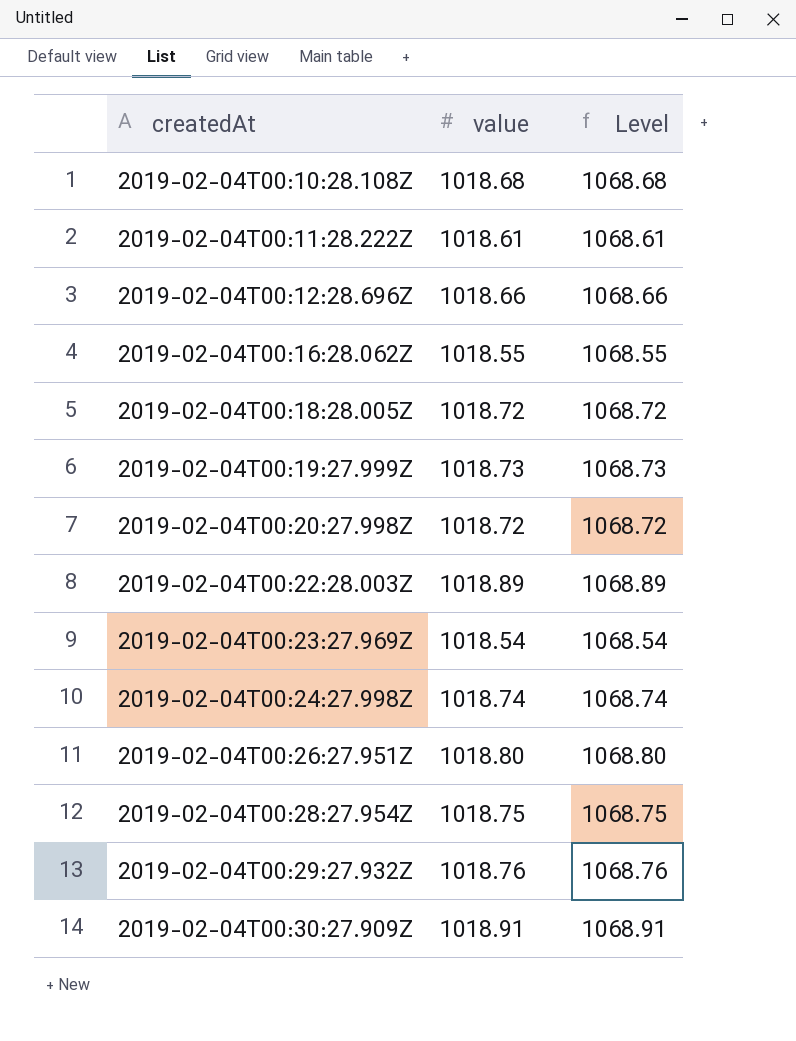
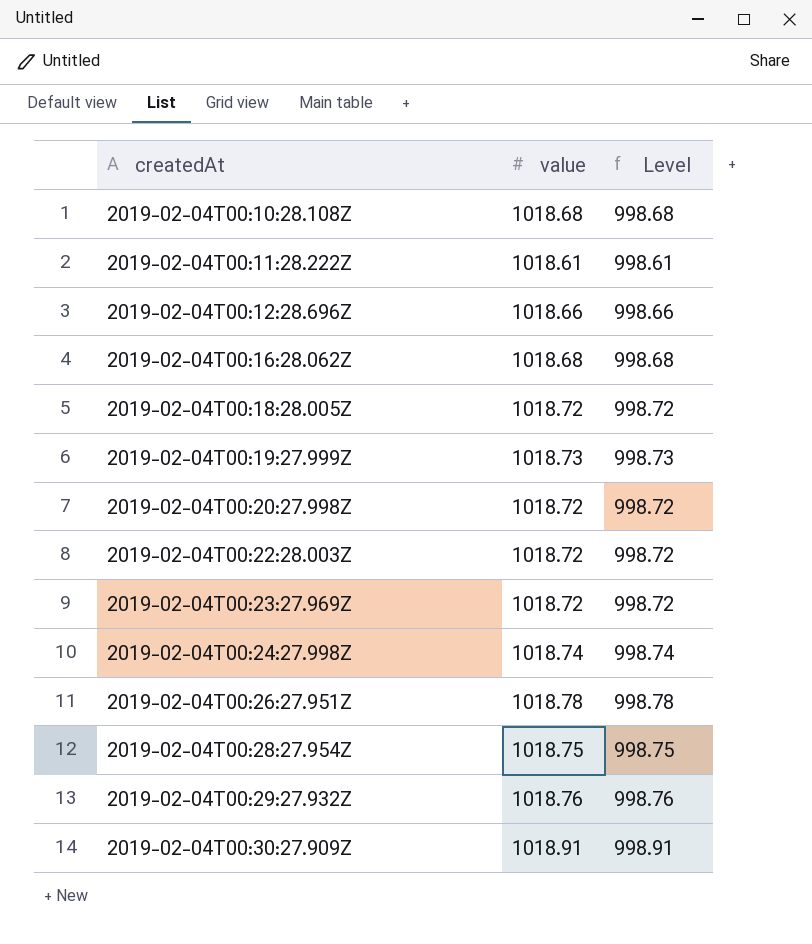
column Level | formula: [value] + 50 -> [value] - 20
2019-02-04T00:16:28.062Z | value: 1018.55 -> 1018.68
2019-02-04T00:22:28.003Z | value: 1018.89 -> 1018.72
2019-02-04T00:23:27.969Z | value: 1018.54 -> 1018.72
2019-02-04T00:26:27.951Z | value: 1018.80 -> 1018.78

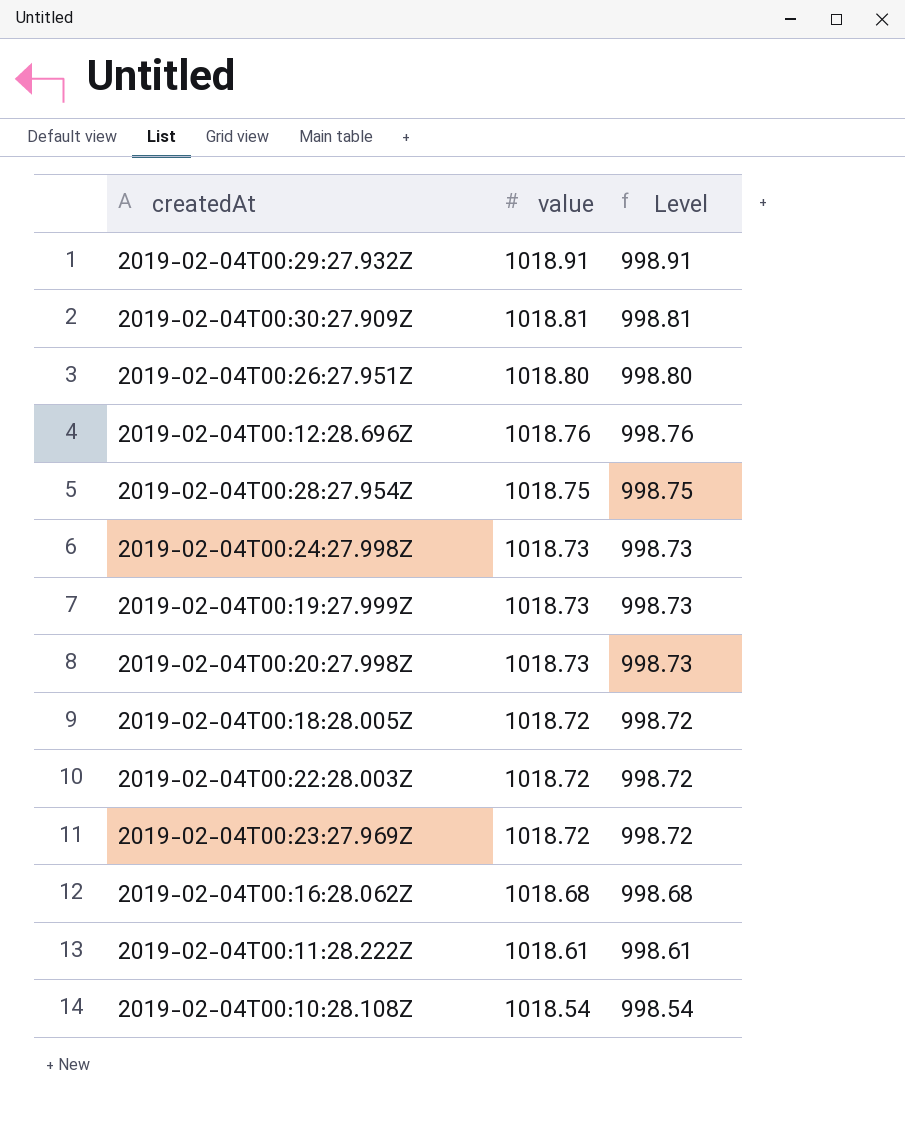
row order: createdAt ascending -> value descending
2019-02-04T00:29:27.932Z | value: 1018.76 -> 1018.91
2019-02-04T00:29:27.932Z | Level: 998.76 -> 998.91
2019-02-04T00:30:27.909Z | value: 1018.91 -> 1018.81
2019-02-04T00:30:27.909Z | Level: 998.91 -> 998.81
2019-02-04T00:26:27.951Z | value: 1018.78 -> 1018.80
2019-02-04T00:26:27.951Z | Level: 998.78 -> 998.80
2019-02-04T00:12:28.696Z | value: 1018.66 -> 1018.76
2019-02-04T00:12:28.696Z | Level: 998.66 -> 998.76
2019-02-04T00:24:27.998Z | value: 1018.74 -> 1018.73
2019-02-04T00:24:27.998Z | Level: 998.74 -> 998.73
2019-02-04T00:20:27.998Z | value: 1018.72 -> 1018.73
2019-02-04T00:20:27.998Z | Level: 998.72 -> 998.73
2019-02-04T00:10:28.108Z | value: 1018.68 -> 1018.54
2019-02-04T00:10:28.108Z | Level: 998.68 -> 998.54

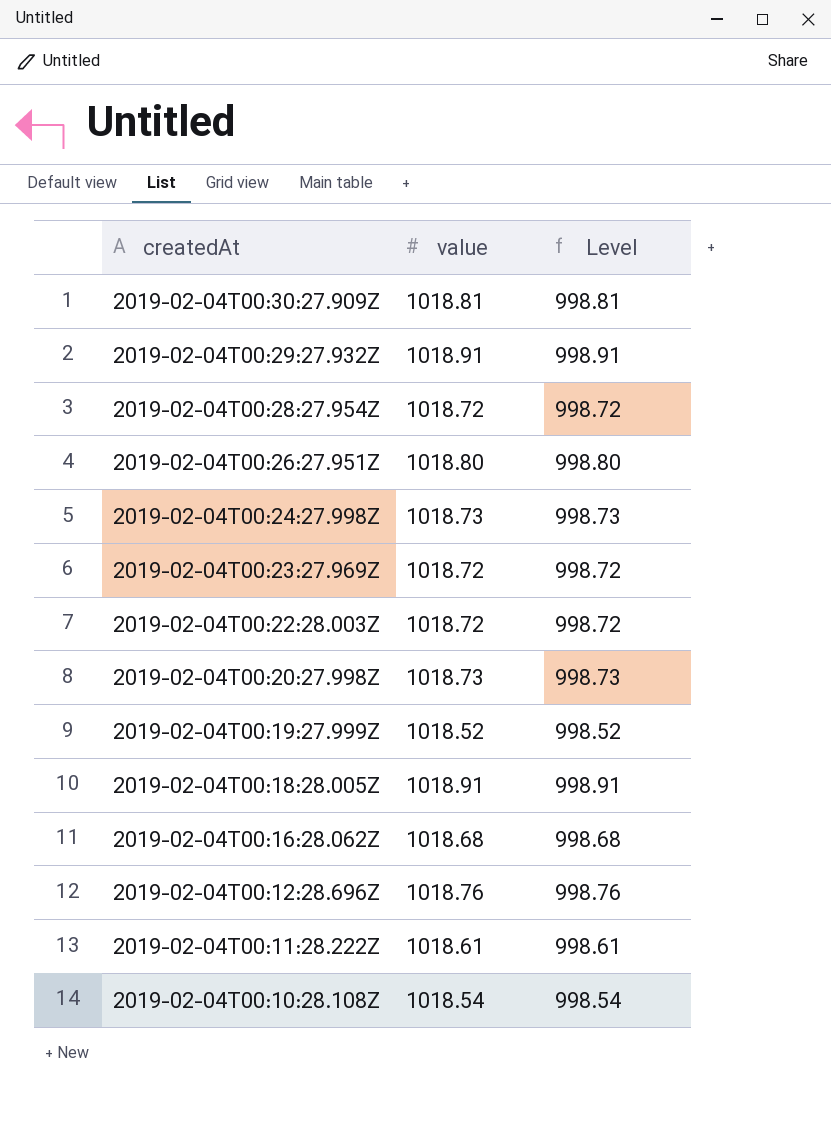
row order: value descending -> createdAt descending
2019-02-04T00:28:27.954Z | value: 1018.75 -> 1018.72
2019-02-04T00:28:27.954Z | Level: 998.75 -> 998.72
2019-02-04T00:19:27.999Z | value: 1018.73 -> 1018.52
2019-02-04T00:19:27.999Z | Level: 998.73 -> 998.52
2019-02-04T00:18:28.005Z | value: 1018.72 -> 1018.91
2019-02-04T00:18:28.005Z | Level: 998.72 -> 998.91

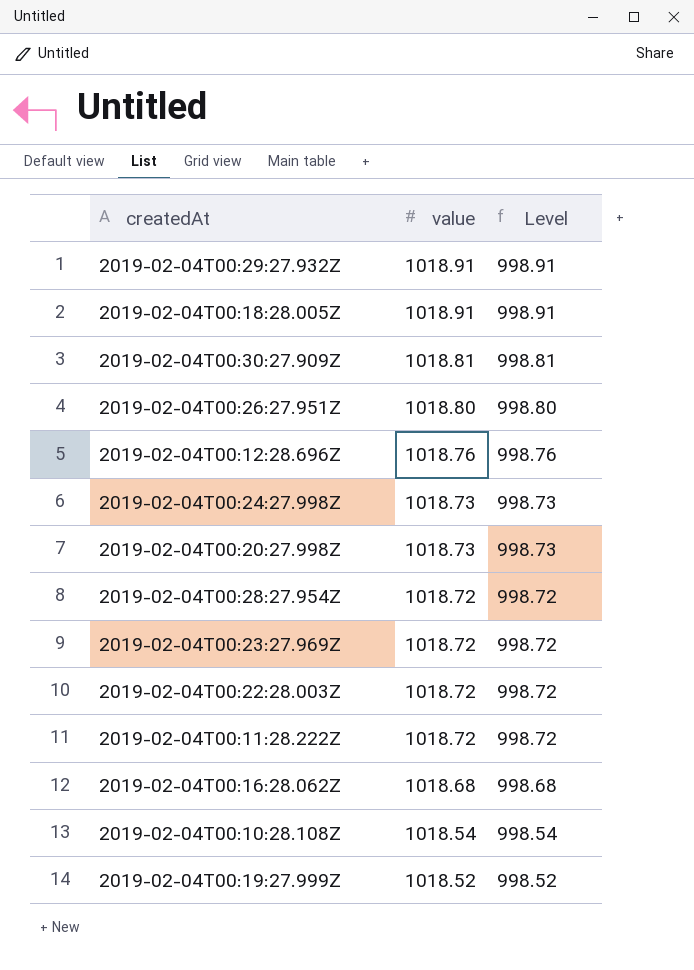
row order: createdAt descending -> value descending
2019-02-04T00:11:28.222Z | value: 1018.61 -> 1018.72
2019-02-04T00:11:28.222Z | Level: 998.61 -> 998.72

